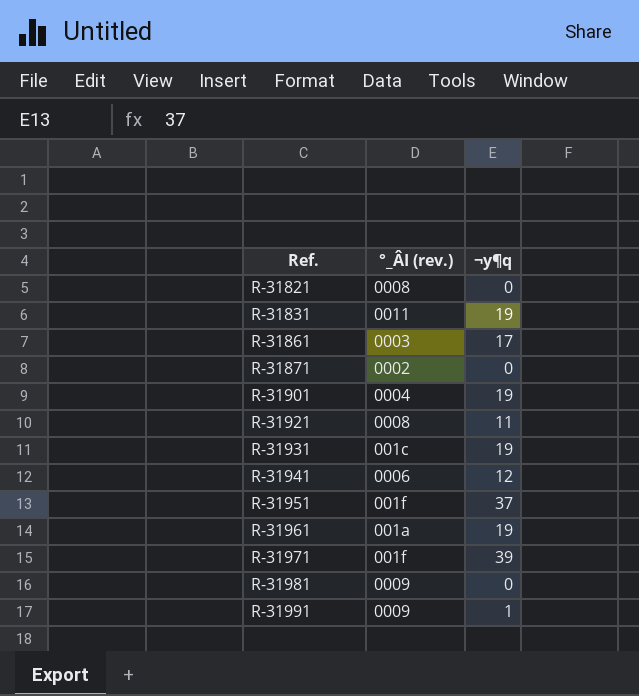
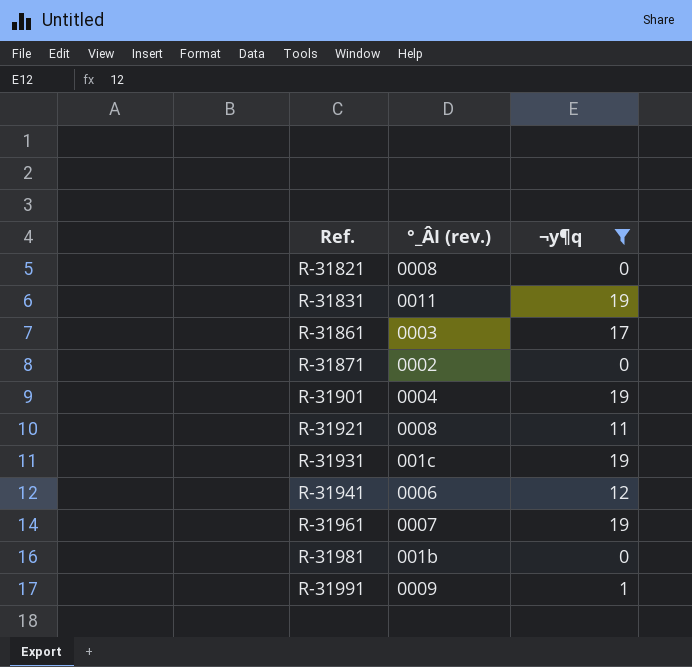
filter: none -> ¬y¶q <= 19
R-31961 | °_ÂI (rev.): 001a -> 0007
R-31981 | °_ÂI (rev.): 0009 -> 001b

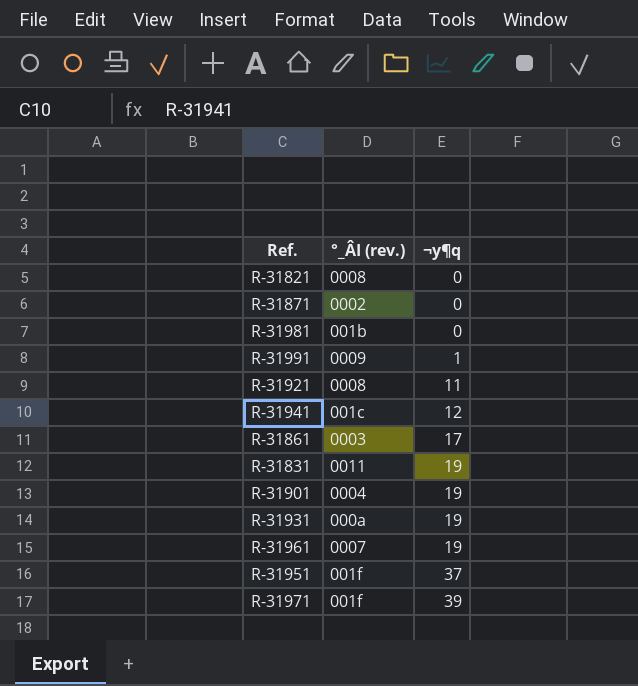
filter: ¬y¶q <= 19 -> none
row order: Ref. ascending -> ¬y¶q ascending
R-31941 | °_ÂI (rev.): 0006 -> 001c
R-31931 | °_ÂI (rev.): 001c -> 000a

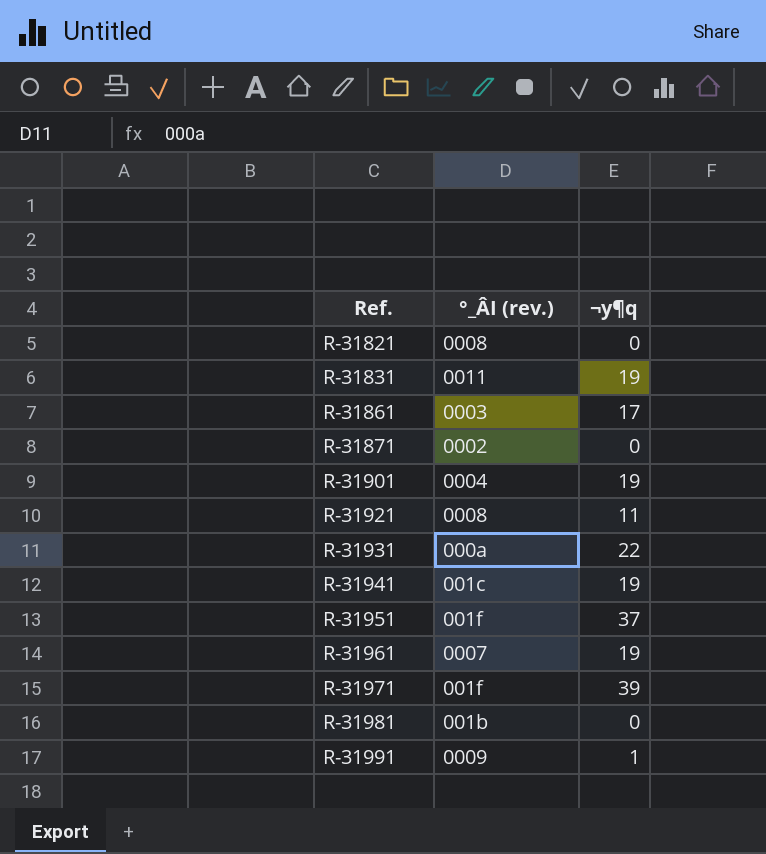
row order: ¬y¶q ascending -> Ref. ascending
R-31931 | ¬y¶q: 19 -> 22
R-31941 | ¬y¶q: 12 -> 19

